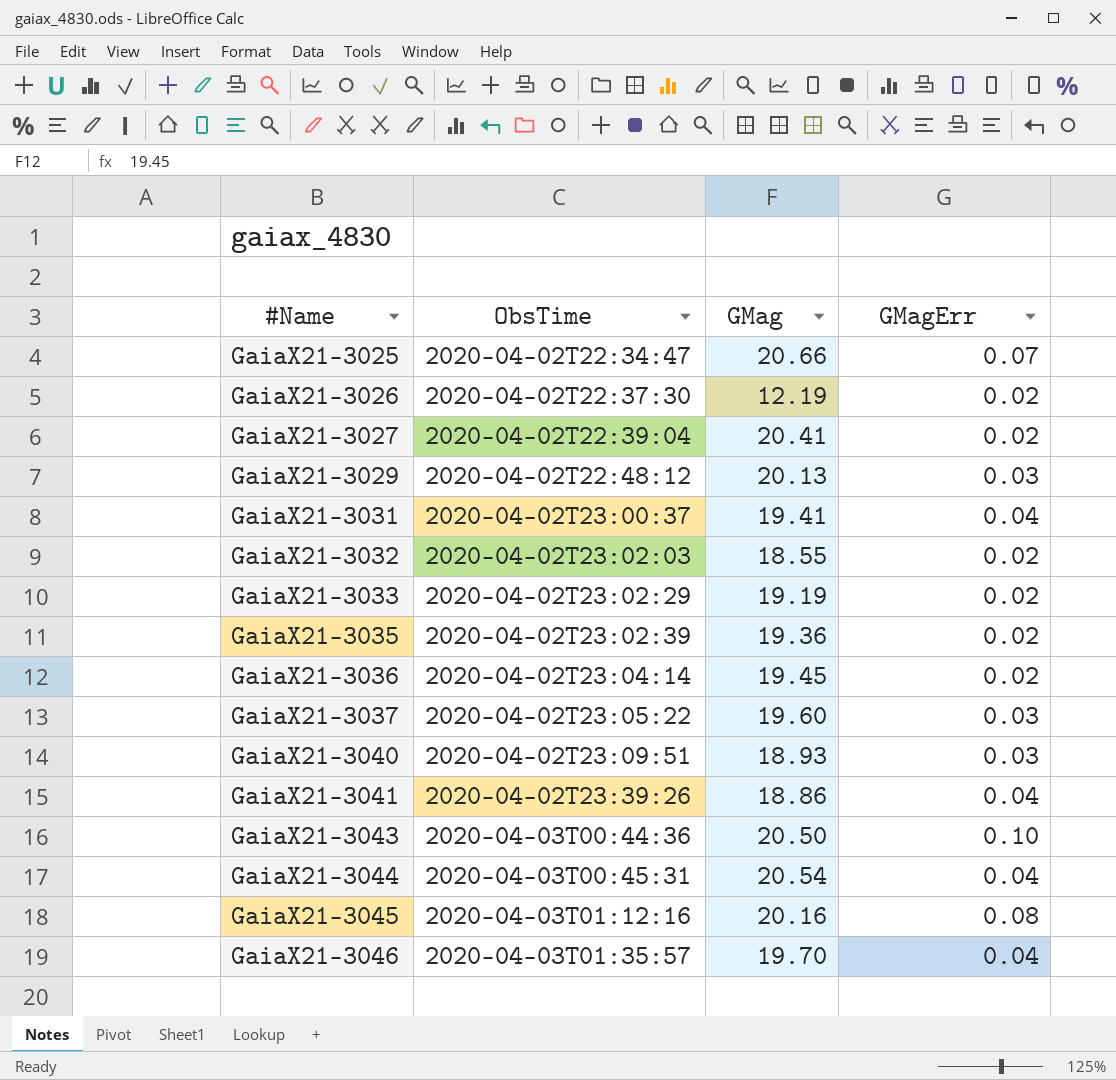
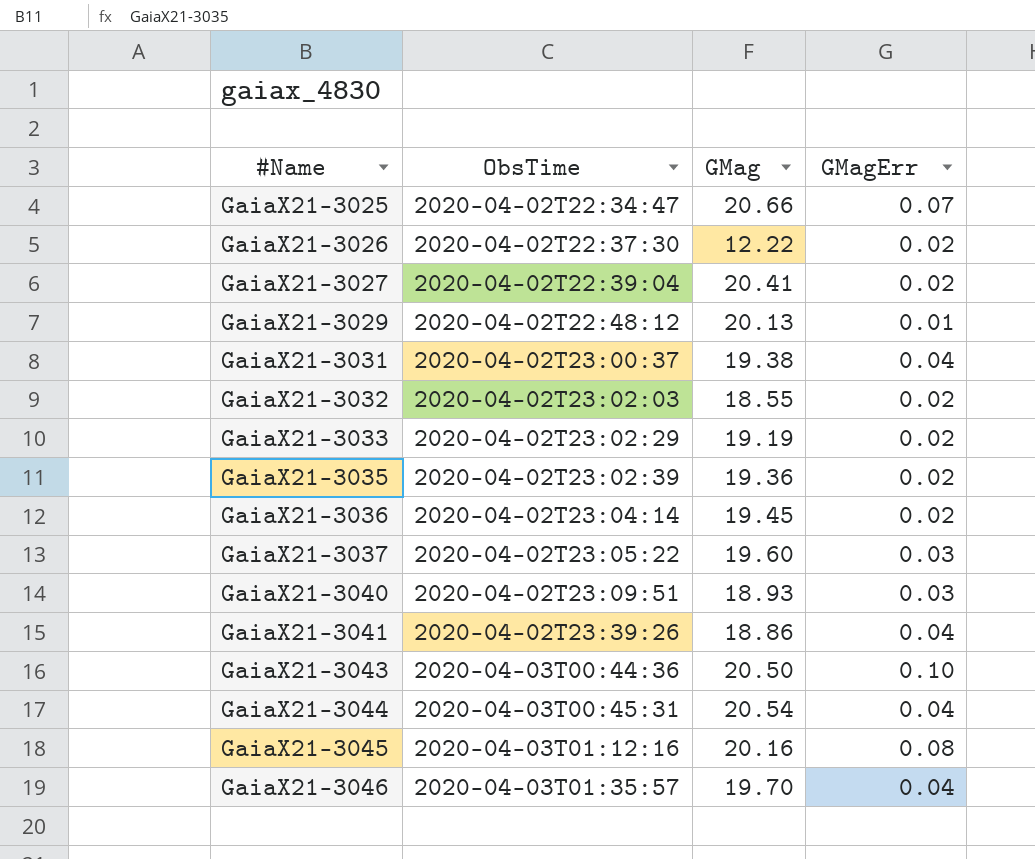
GaiaX21-3026 | GMag: 12.19 -> 12.22
GaiaX21-3029 | GMagErr: 0.03 -> 0.01
GaiaX21-3031 | GMag: 19.41 -> 19.38

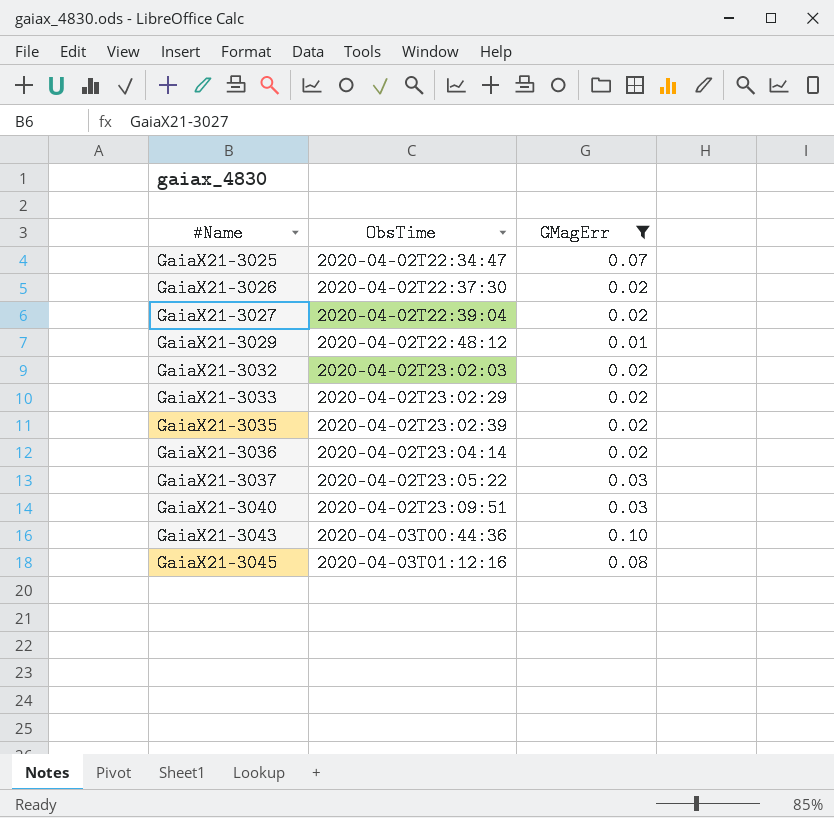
filter: none -> GMagErr != 0.04
column GMag | position: 3 -> none

